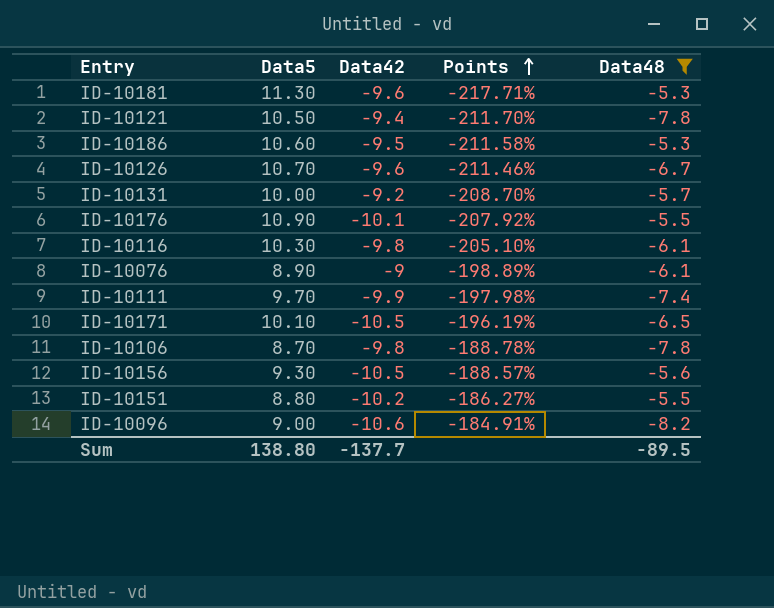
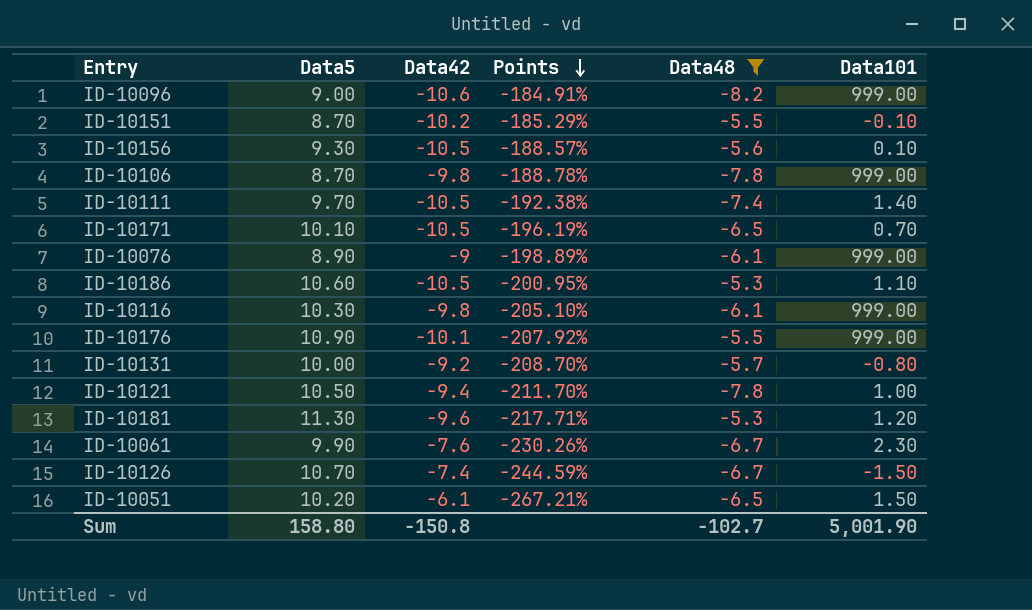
row order: Points ascending -> Points descending
column Data101 | position: none -> 6
ID-10151 | Data5: 8.80 -> 8.70
ID-10151 | Points: -186.27% -> -185.29%
ID-10111 | Data42: -9.9 -> -10.5
ID-10111 | Points: -197.98% -> -192.38%
ID-10186 | Data42: -9.5 -> -10.5
ID-10186 | Points: -211.58% -> -200.95%
row ID-10061: none -> 9.90 | -7.6 | -230.26% | -6.7 | 2.30
ID-10126 | Data42: -9.6 -> -7.4
ID-10126 | Points: -211.46% -> -244.59%
row ID-10051: none -> 10.20 | -6.1 | -267.21% | -6.5 | 1.50
Sum | Data5: 138.80 -> 158.80
Sum | Data42: -137.7 -> -150.8
Sum | Data48: -89.5 -> -102.7

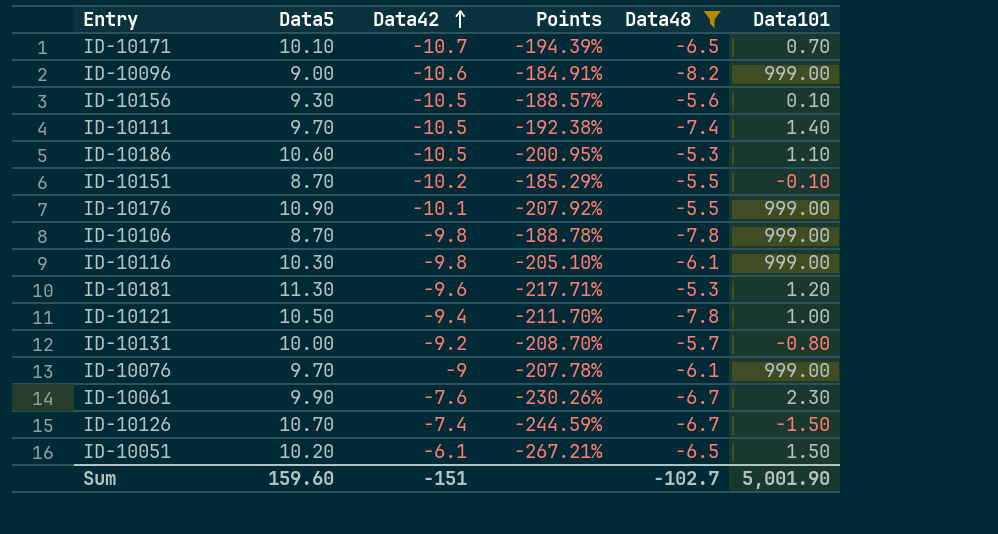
row order: Points descending -> Data42 ascending
ID-10171 | Data42: -10.5 -> -10.7
ID-10171 | Points: -196.19% -> -194.39%
ID-10076 | Data5: 8.90 -> 9.70
ID-10076 | Points: -198.89% -> -207.78%
Sum | Data5: 158.80 -> 159.60
Sum | Data42: -150.8 -> -151

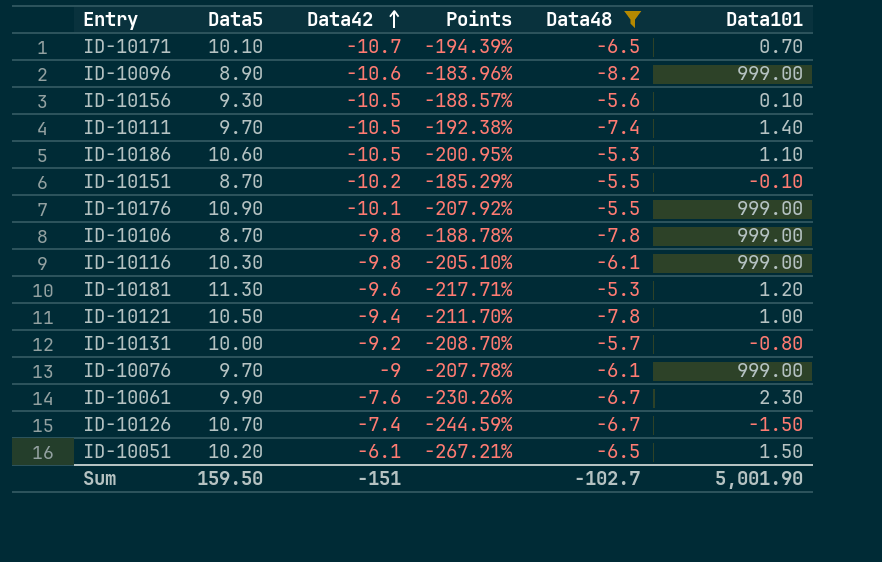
ID-10096 | Data5: 9.00 -> 8.90
ID-10096 | Points: -184.91% -> -183.96%
Sum | Data5: 159.60 -> 159.50

